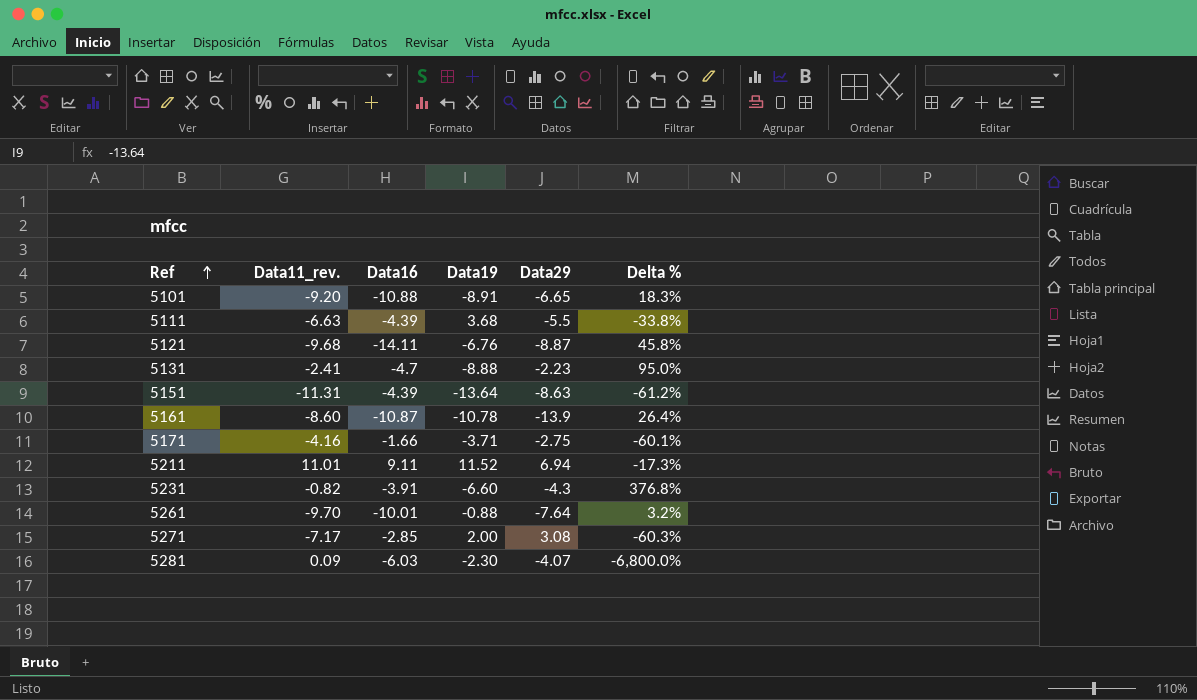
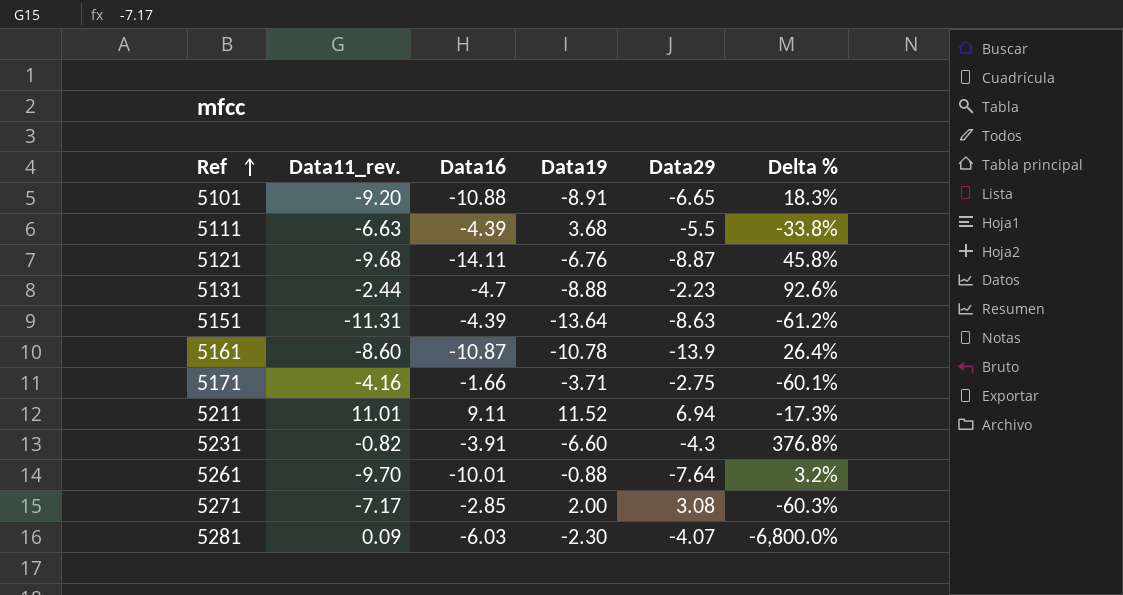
5131 | Data11_rev.: -2.41 -> -2.44
5131 | Delta %: 95.0% -> 92.6%

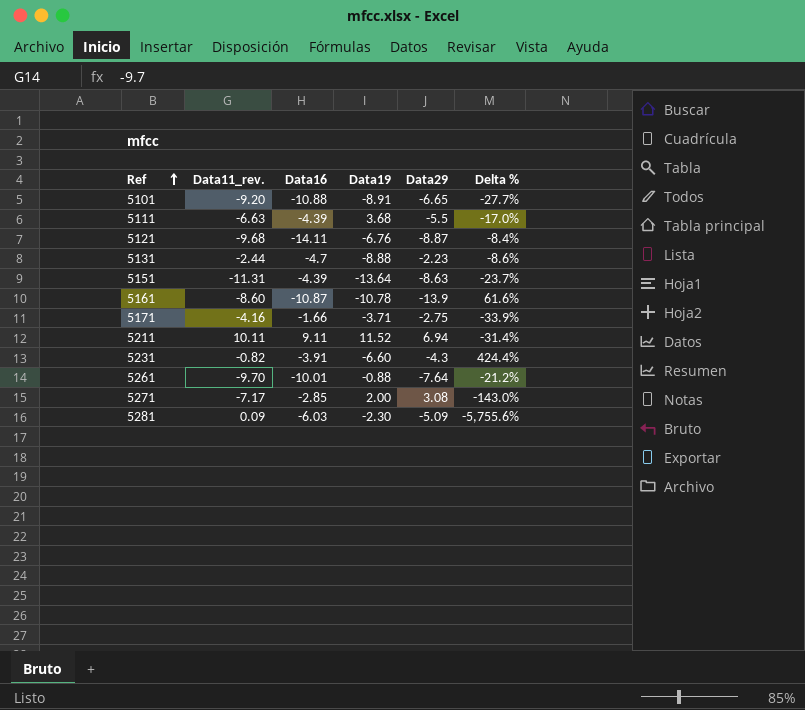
column Delta % | formula: ([Data16] - [Data11_rev.]) / [Data11_rev.] -> ([Data29] - [Data11_rev.]) / [Data11_rev.]
5211 | Data11_rev.: 11.01 -> 10.11
5281 | Data29: -4.07 -> -5.09

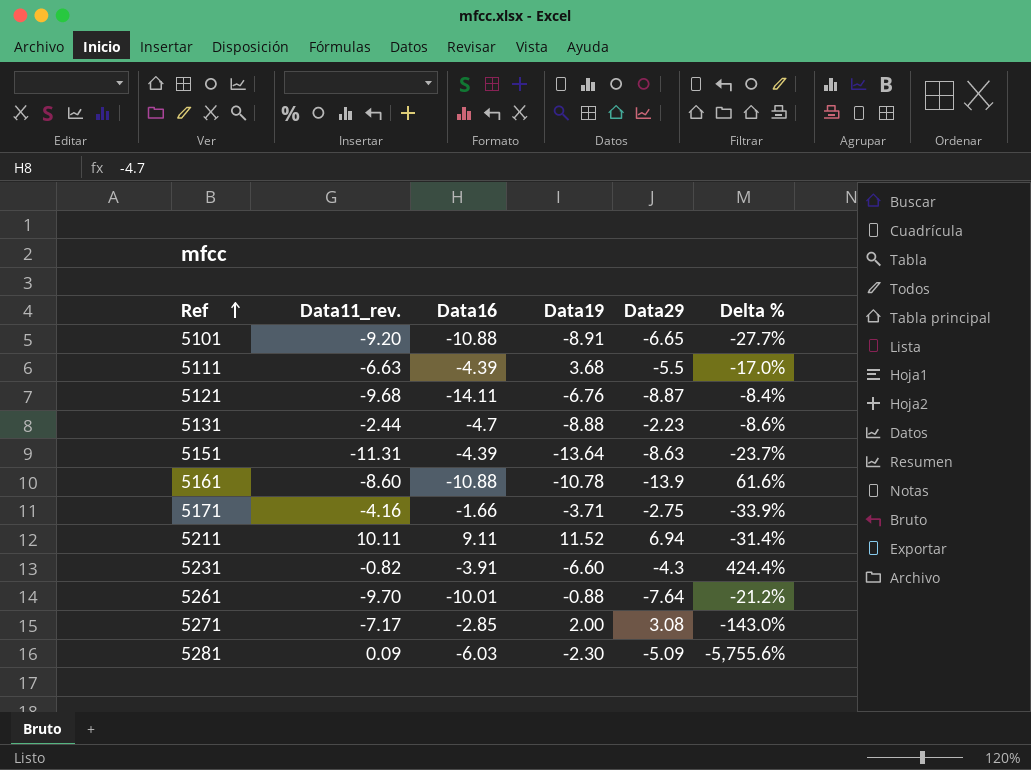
5161 | Data16: -10.87 -> -10.88

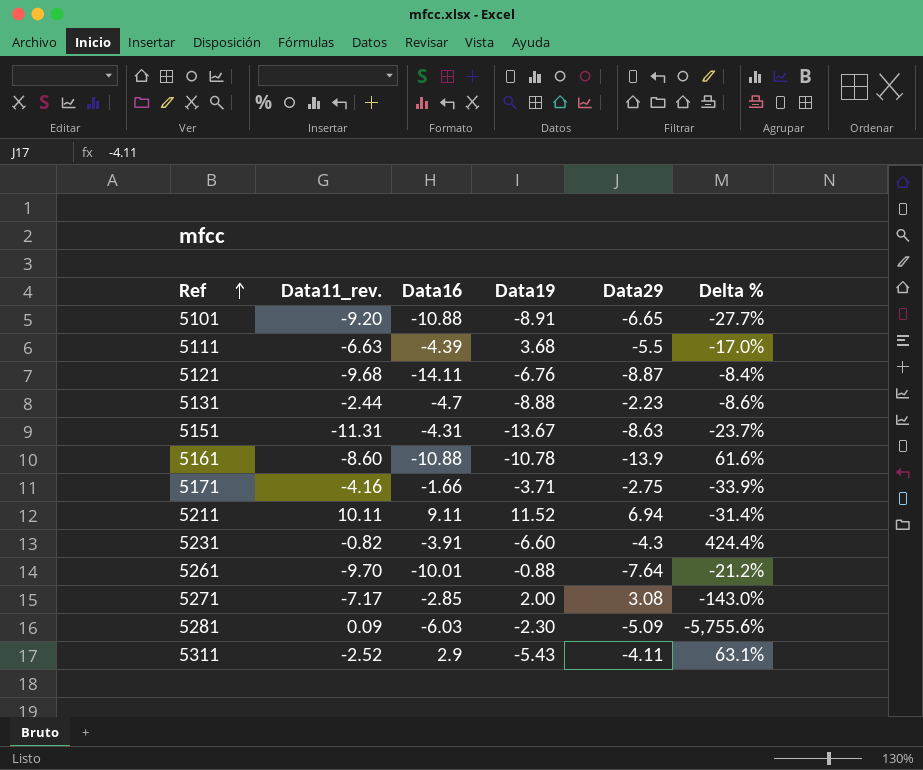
5151 | Data16: -4.39 -> -4.31
5151 | Data19: -13.64 -> -13.67
row 5311: none -> -2.52 | 2.9 | -5.43 | -4.11 | 63.1%

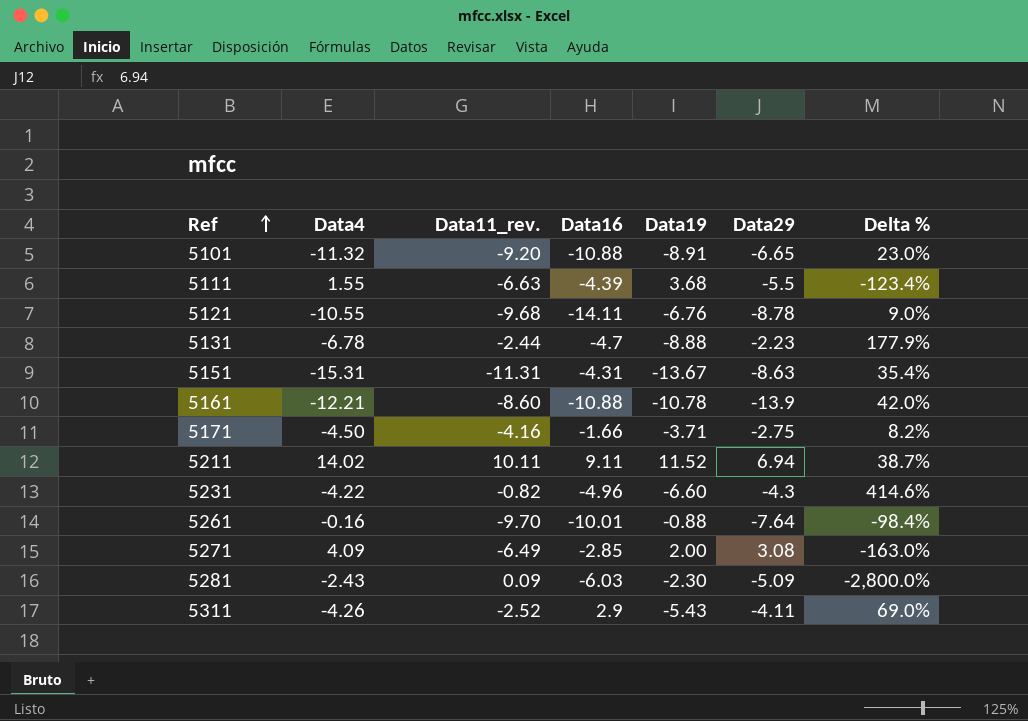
column Data4 | position: none -> 2
column Delta % | formula: ([Data29] - [Data11_rev.]) / [Data11_rev.] -> ([Data4] - [Data11_rev.]) / [Data11_rev.]
5121 | Data29: -8.87 -> -8.78
5231 | Data16: -3.91 -> -4.96
5271 | Data11_rev.: -7.17 -> -6.49

